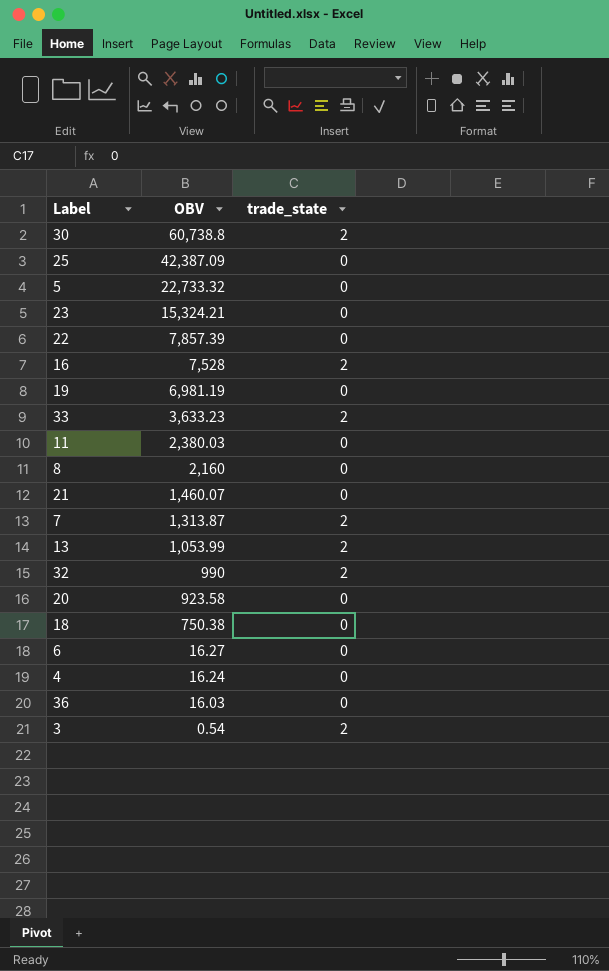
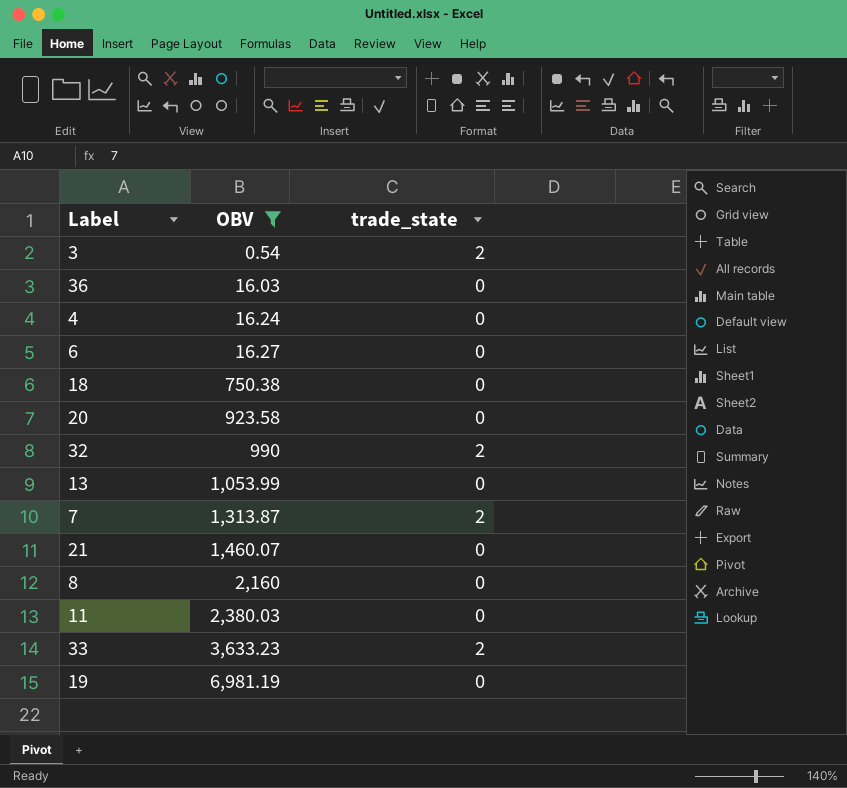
filter: none -> OBV <= 6,981.19
row order: OBV descending -> OBV ascending
13 | trade_state: 2 -> 0

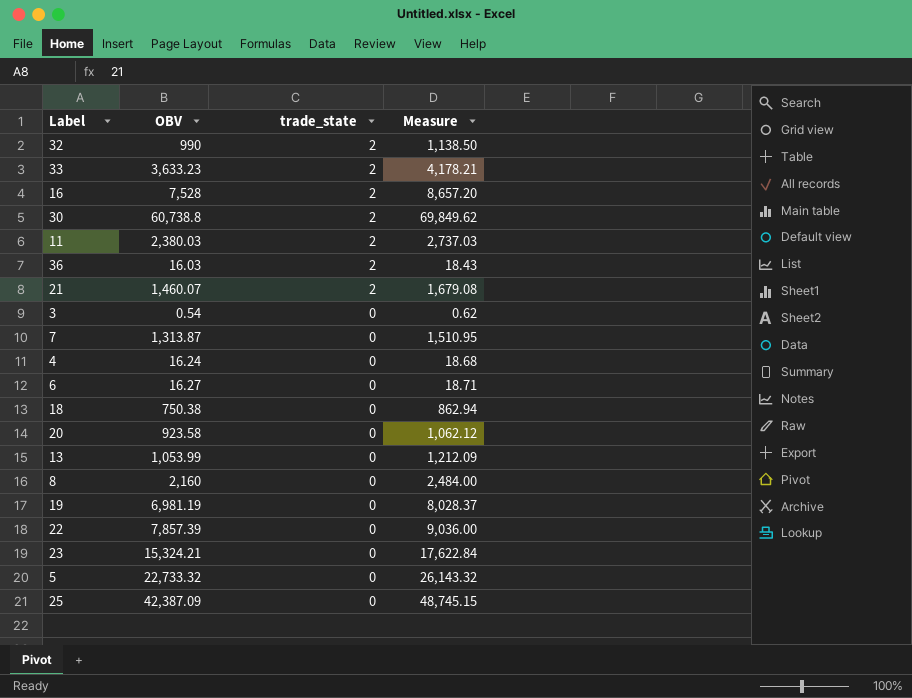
filter: OBV <= 6,981.19 -> none
row order: OBV ascending -> trade_state descending
column Measure | formula: none -> [OBV] * 1.15
11 | trade_state: 0 -> 2
36 | trade_state: 0 -> 2
21 | trade_state: 0 -> 2
3 | trade_state: 2 -> 0
7 | trade_state: 2 -> 0

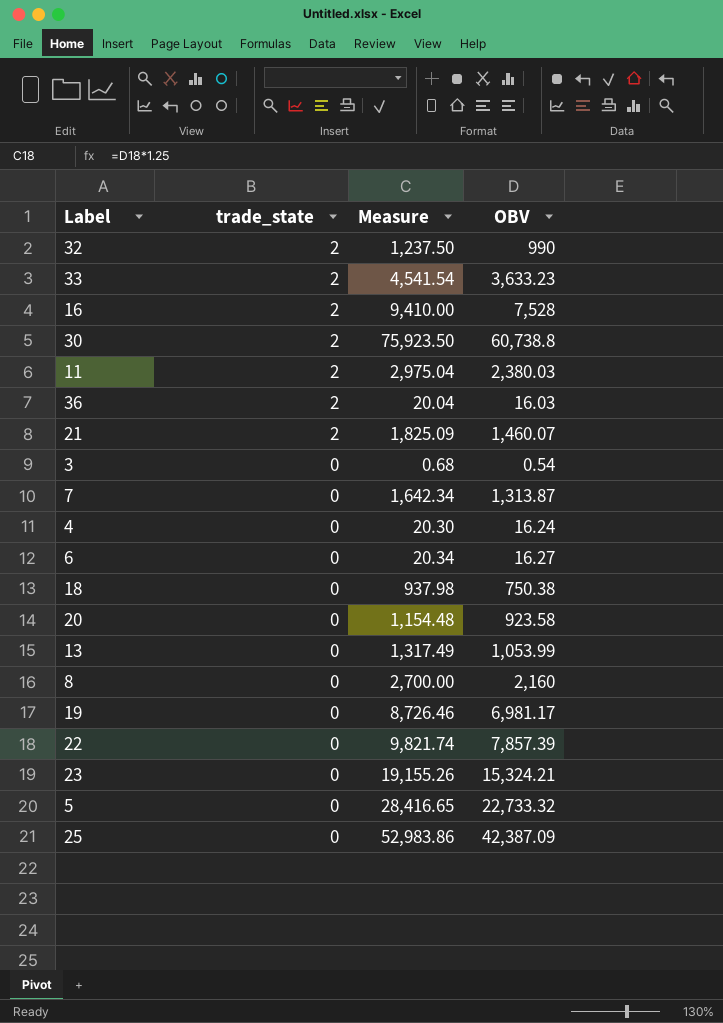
column Measure | formula: [OBV] * 1.15 -> [OBV] * 1.25
column OBV | position: 2 -> 4
19 | OBV: 6,981.19 -> 6,981.17

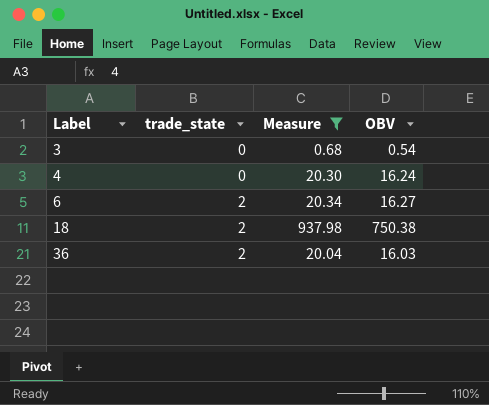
filter: none -> Measure <= 937.98
row order: trade_state descending -> Label ascending
6 | trade_state: 0 -> 2
18 | trade_state: 0 -> 2

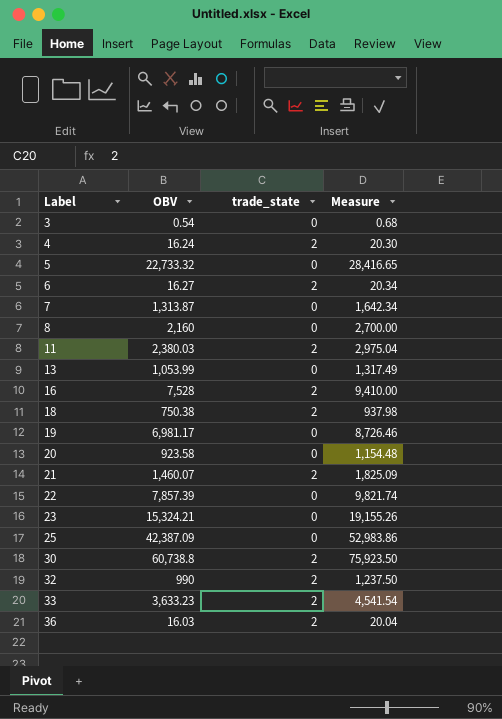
filter: Measure <= 937.98 -> none
column OBV | position: 4 -> 2
4 | trade_state: 0 -> 2

